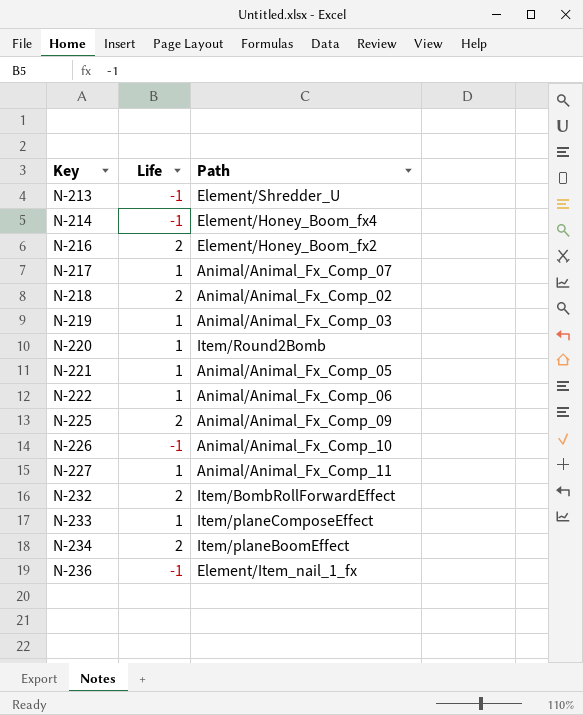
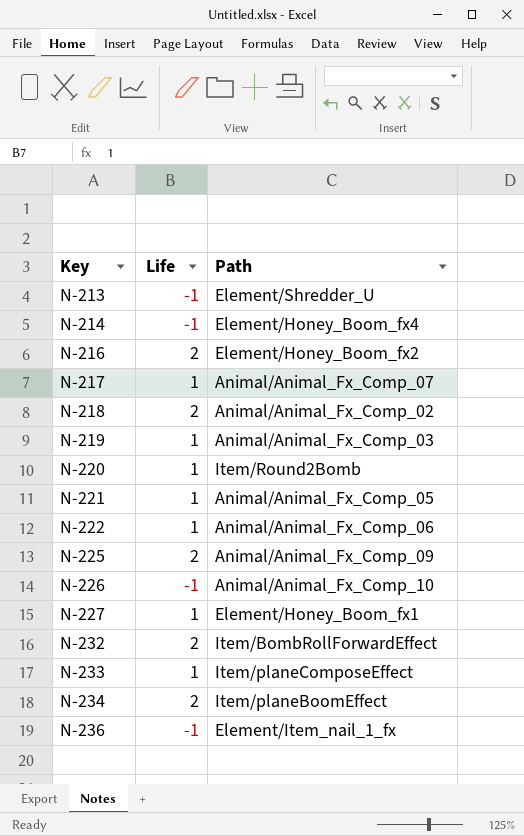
N-227 | Path: Animal/Animal_Fx_Comp_11 -> Element/Honey_Boom_fx1

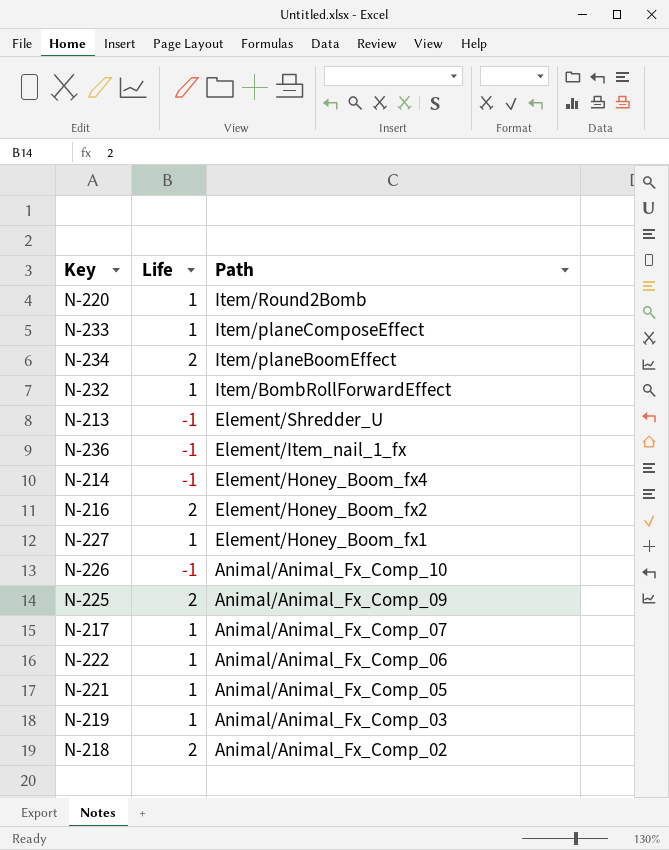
row order: Key ascending -> Path descending
N-232 | Life: 2 -> 1

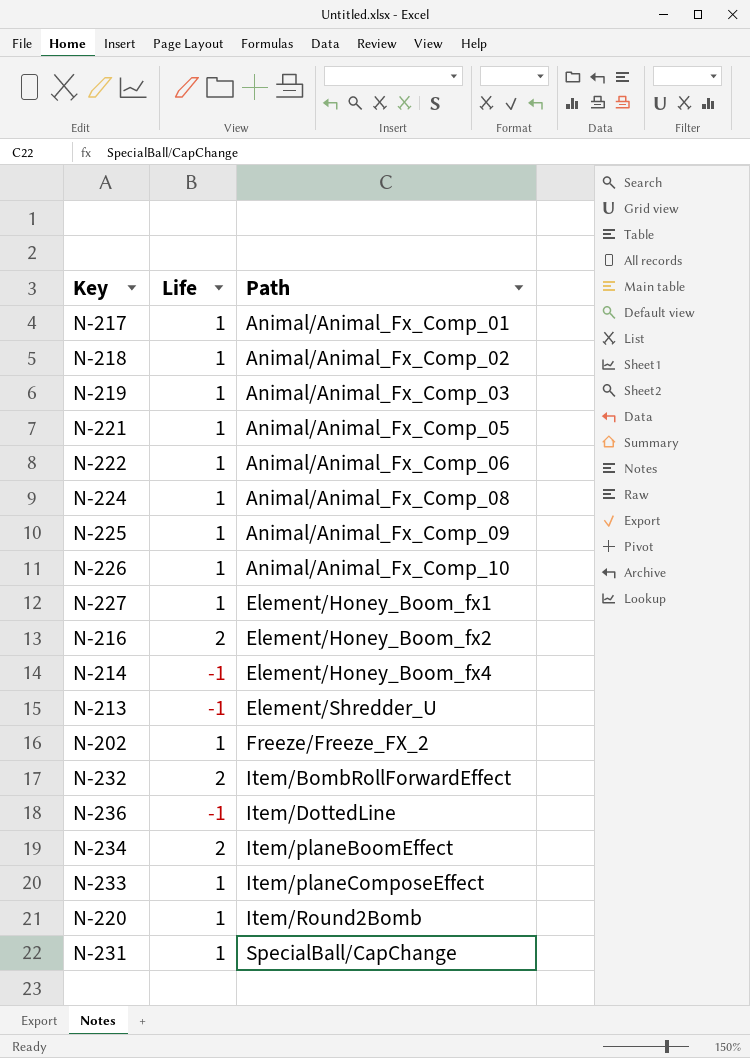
row order: Path descending -> Path ascending
N-217 | Path: Animal/Animal_Fx_Comp_07 -> Animal/Animal_Fx_Comp_01
N-218 | Life: 2 -> 1
row N-224: none -> 1 | Animal/Animal_Fx_Comp_08
N-225 | Life: 2 -> 1
N-226 | Life: -1 -> 1
row N-202: none -> 1 | Freeze/Freeze_FX_2
N-232 | Life: 1 -> 2
N-236 | Path: Element/Item_nail_1_fx -> Item/DottedLine
row N-231: none -> 1 | SpecialBall/CapChange

